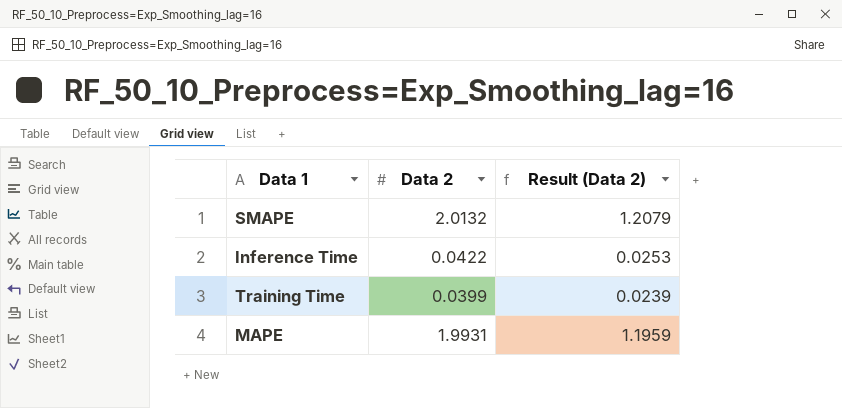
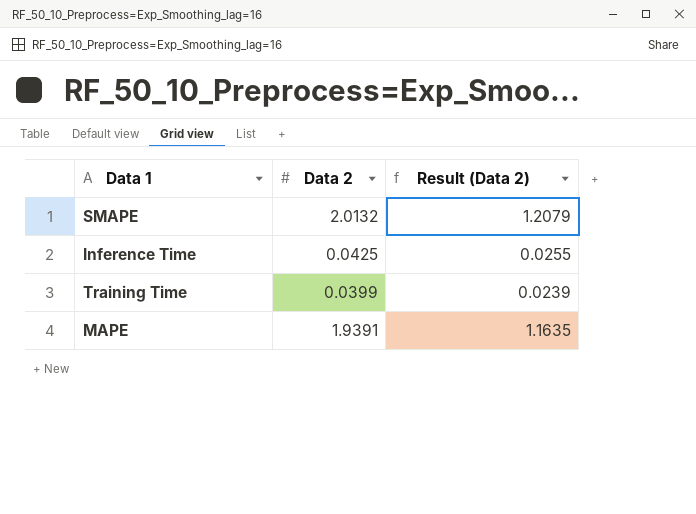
Inference Time | Data 2: 0.0422 -> 0.0425
Inference Time | Result (Data 2): 0.0253 -> 0.0255
MAPE | Data 2: 1.9931 -> 1.9391
MAPE | Result (Data 2): 1.1959 -> 1.1635

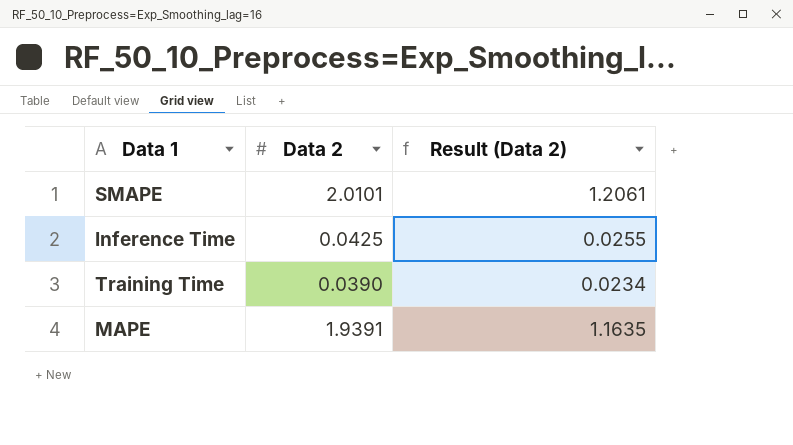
SMAPE | Data 2: 2.0132 -> 2.0101
SMAPE | Result (Data 2): 1.2079 -> 1.2061
Training Time | Data 2: 0.0399 -> 0.0390
Training Time | Result (Data 2): 0.0239 -> 0.0234

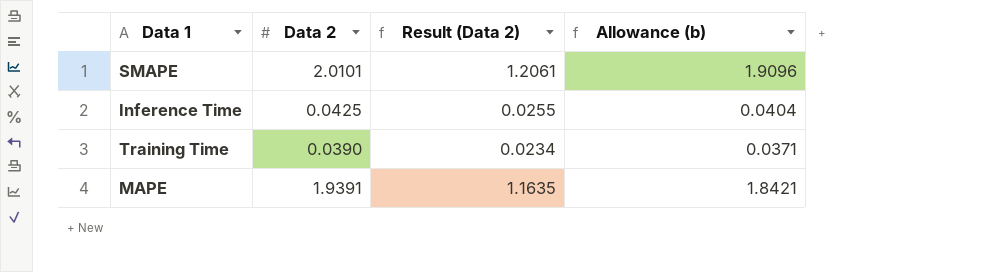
column Allowance (b) | formula: none -> [Data 2] * 0.95

